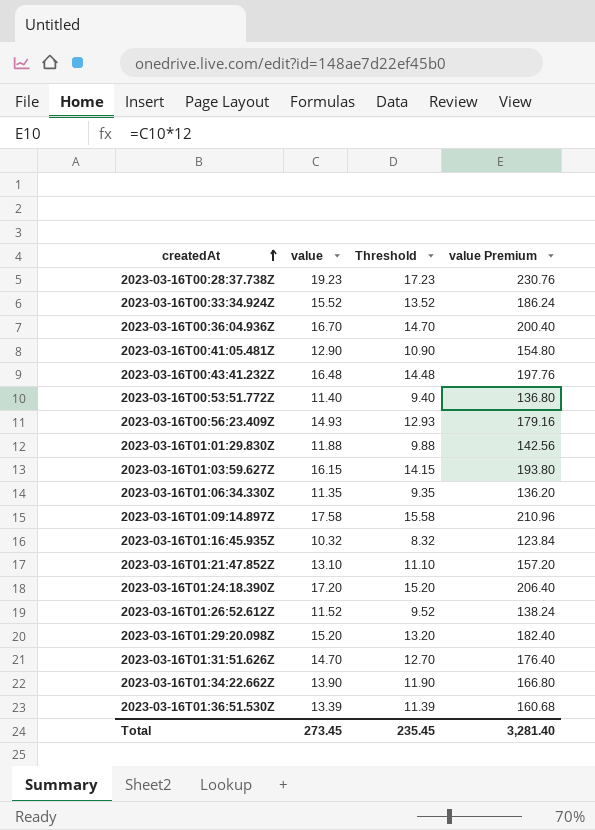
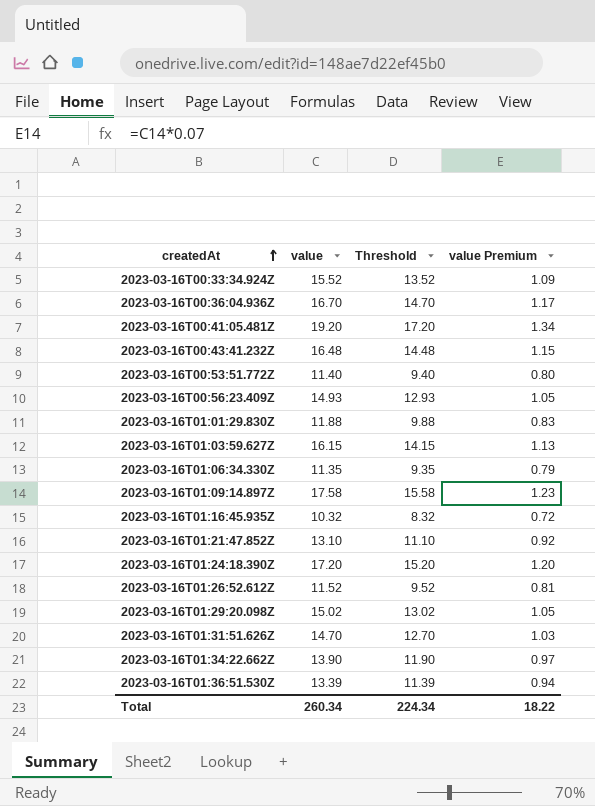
column value Premium | formula: [value] * 12 -> [value] * 0.07
row 2023-03-16T00:28:37.738Z: 19.23 | 17.23 | 230.76 -> none
2023-03-16T00:41:05.481Z | value: 12.90 -> 19.20
2023-03-16T00:41:05.481Z | Threshold: 10.90 -> 17.20
2023-03-16T01:29:20.098Z | value: 15.20 -> 15.02
2023-03-16T01:29:20.098Z | Threshold: 13.20 -> 13.02
Total | value: 273.45 -> 260.34
Total | Threshold: 235.45 -> 224.34
Total | value Premium: 3,281.40 -> 18.22

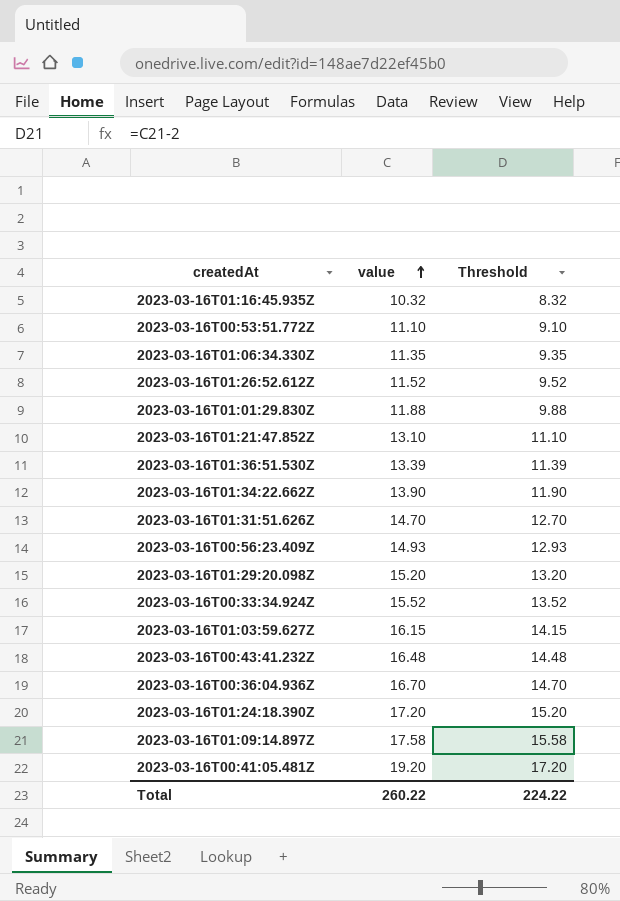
row order: createdAt ascending -> value ascending
column value Premium | formula: [value] * 0.07 -> none
2023-03-16T00:53:51.772Z | value: 11.40 -> 11.10
2023-03-16T00:53:51.772Z | Threshold: 9.40 -> 9.10
2023-03-16T01:29:20.098Z | value: 15.02 -> 15.20
2023-03-16T01:29:20.098Z | Threshold: 13.02 -> 13.20
Total | value: 260.34 -> 260.22
Total | Threshold: 224.34 -> 224.22

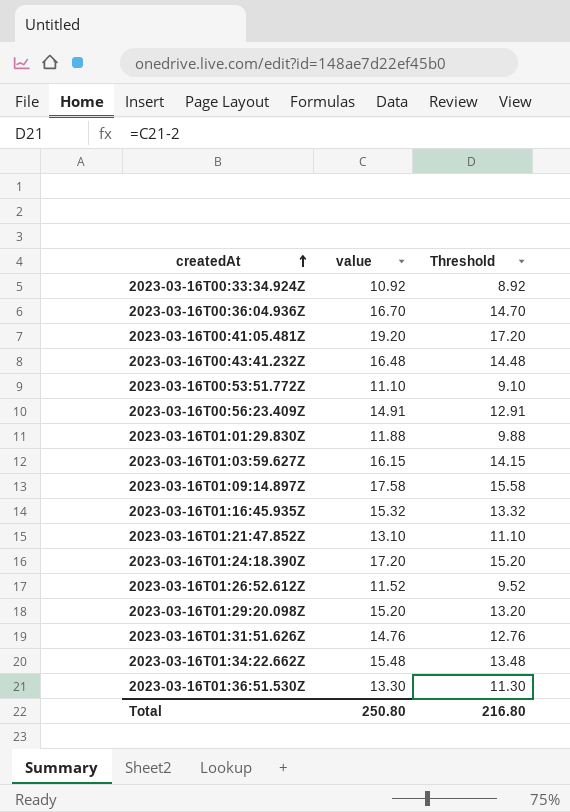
row order: value ascending -> createdAt ascending
row 2023-03-16T01:06:34.330Z: 11.35 | 9.35 -> none
2023-03-16T00:33:34.924Z | value: 15.52 -> 10.92
2023-03-16T00:33:34.924Z | Threshold: 13.52 -> 8.92
2023-03-16T00:56:23.409Z | value: 14.93 -> 14.91
2023-03-16T00:56:23.409Z | Threshold: 12.93 -> 12.91
2023-03-16T01:16:45.935Z | value: 10.32 -> 15.32
2023-03-16T01:16:45.935Z | Threshold: 8.32 -> 13.32
2023-03-16T01:31:51.626Z | value: 14.70 -> 14.76
2023-03-16T01:31:51.626Z | Threshold: 12.70 -> 12.76
2023-03-16T01:34:22.662Z | value: 13.90 -> 15.48
2023-03-16T01:34:22.662Z | Threshold: 11.90 -> 13.48
2023-03-16T01:36:51.530Z | value: 13.39 -> 13.30
2023-03-16T01:36:51.530Z | Threshold: 11.39 -> 11.30
Total | value: 260.22 -> 250.80
Total | Threshold: 224.22 -> 216.80

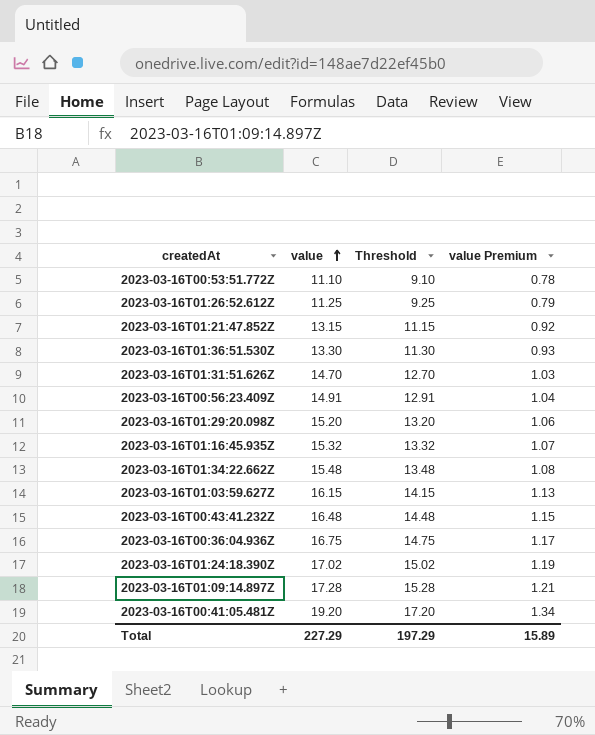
row order: createdAt ascending -> value ascending
column value Premium | formula: none -> [value] * 0.07
row 2023-03-16T00:33:34.924Z: 10.92 | 8.92 -> none
row 2023-03-16T01:01:29.830Z: 11.88 | 9.88 -> none
2023-03-16T01:26:52.612Z | value: 11.52 -> 11.25
2023-03-16T01:26:52.612Z | Threshold: 9.52 -> 9.25
2023-03-16T01:21:47.852Z | value: 13.10 -> 13.15
2023-03-16T01:21:47.852Z | Threshold: 11.10 -> 11.15
2023-03-16T01:31:51.626Z | value: 14.76 -> 14.70
2023-03-16T01:31:51.626Z | Threshold: 12.76 -> 12.70
2023-03-16T00:36:04.936Z | value: 16.70 -> 16.75
2023-03-16T00:36:04.936Z | Threshold: 14.70 -> 14.75
2023-03-16T01:24:18.390Z | value: 17.20 -> 17.02
2023-03-16T01:24:18.390Z | Threshold: 15.20 -> 15.02
2023-03-16T01:09:14.897Z | value: 17.58 -> 17.28
2023-03-16T01:09:14.897Z | Threshold: 15.58 -> 15.28
Total | value: 250.80 -> 227.29
Total | Threshold: 216.80 -> 197.29

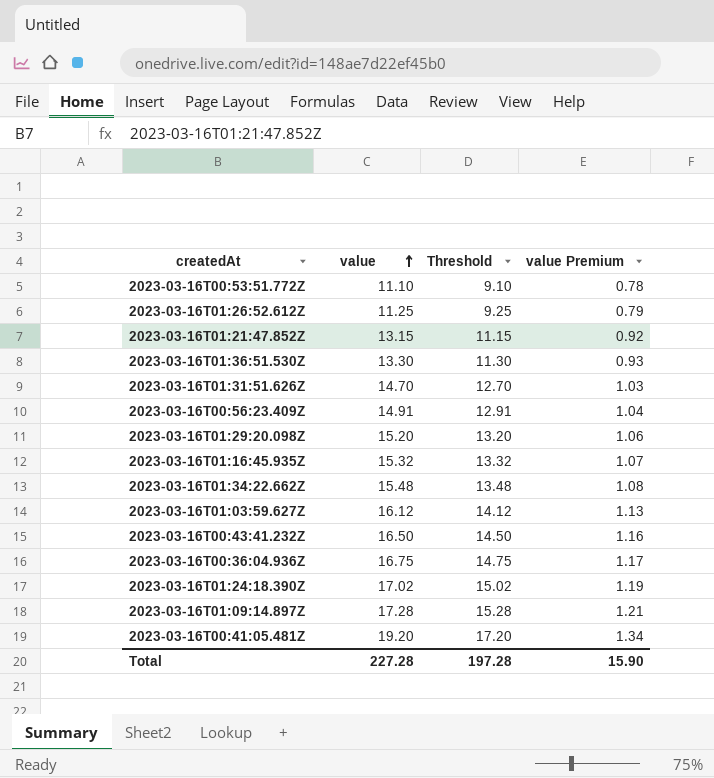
2023-03-16T01:03:59.627Z | value: 16.15 -> 16.12
2023-03-16T01:03:59.627Z | Threshold: 14.15 -> 14.12
2023-03-16T00:43:41.232Z | value: 16.48 -> 16.50
2023-03-16T00:43:41.232Z | Threshold: 14.48 -> 14.50
2023-03-16T00:43:41.232Z | value Premium: 1.15 -> 1.16
Total | value: 227.29 -> 227.28
Total | Threshold: 197.29 -> 197.28
Total | value Premium: 15.89 -> 15.90

